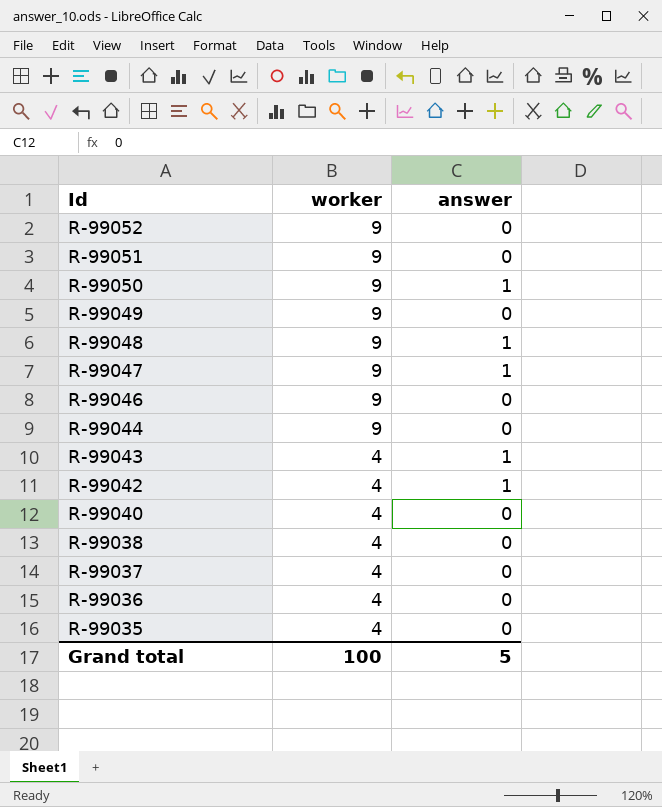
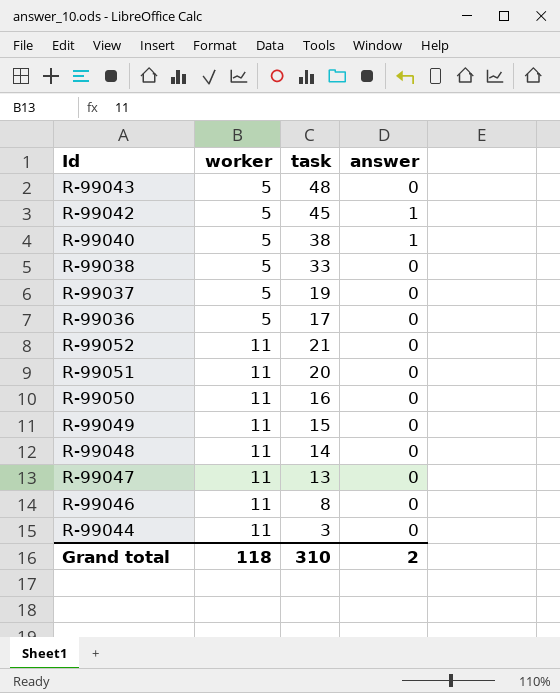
row order: Id descending -> worker ascending
column task | position: none -> 3
row R-99035: 4 | 0 -> none
R-99043 | worker: 4 -> 5
R-99043 | answer: 1 -> 0
R-99042 | worker: 4 -> 5
R-99040 | worker: 4 -> 5
R-99040 | answer: 0 -> 1
R-99038 | worker: 4 -> 5
R-99037 | worker: 4 -> 5
R-99036 | worker: 4 -> 5
R-99052 | worker: 9 -> 11
R-99051 | worker: 9 -> 11
R-99050 | worker: 9 -> 11
R-99050 | answer: 1 -> 0
R-99049 | worker: 9 -> 11
R-99048 | worker: 9 -> 11
R-99048 | answer: 1 -> 0
R-99047 | worker: 9 -> 11
R-99047 | answer: 1 -> 0
R-99046 | worker: 9 -> 11
R-99044 | worker: 9 -> 11
Grand total | worker: 100 -> 118
Grand total | answer: 5 -> 2

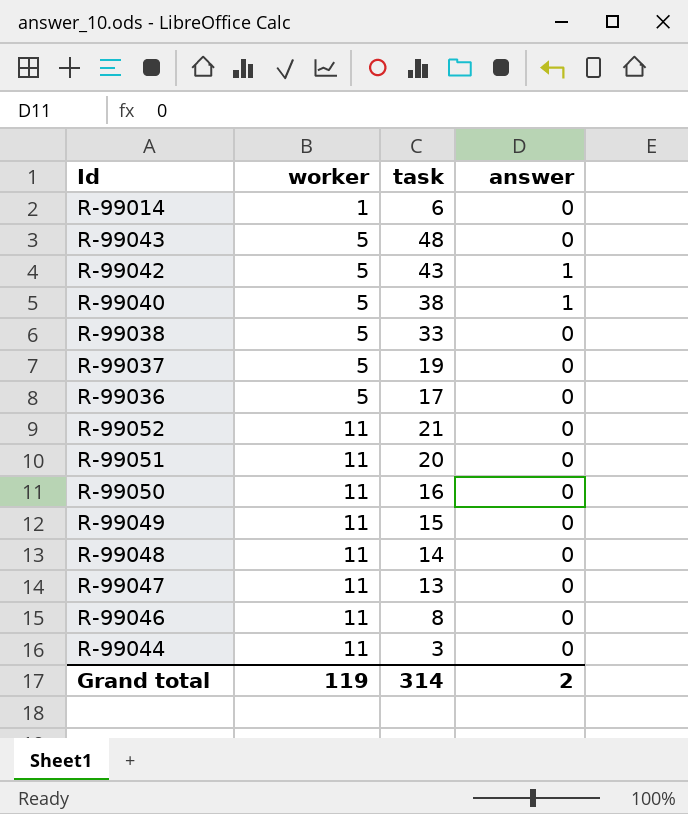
row R-99014: none -> 1 | 6 | 0
R-99042 | task: 45 -> 43
Grand total | worker: 118 -> 119
Grand total | task: 310 -> 314

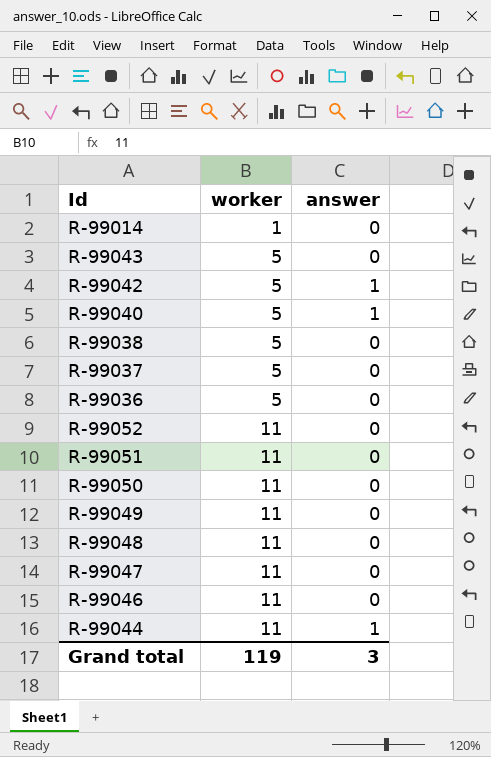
column task | position: 3 -> none
R-99044 | answer: 0 -> 1
Grand total | answer: 2 -> 3

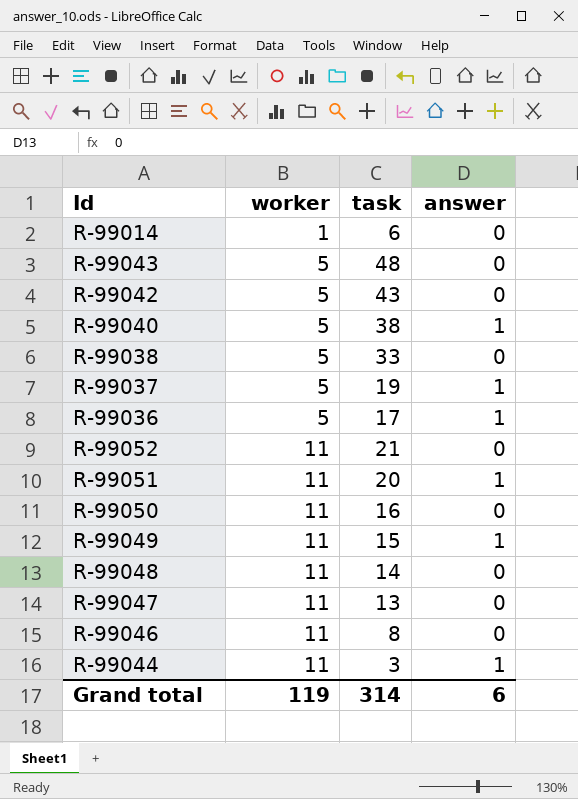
column task | position: none -> 3
R-99042 | answer: 1 -> 0
R-99037 | answer: 0 -> 1
R-99036 | answer: 0 -> 1
R-99051 | answer: 0 -> 1
R-99049 | answer: 0 -> 1
Grand total | answer: 3 -> 6

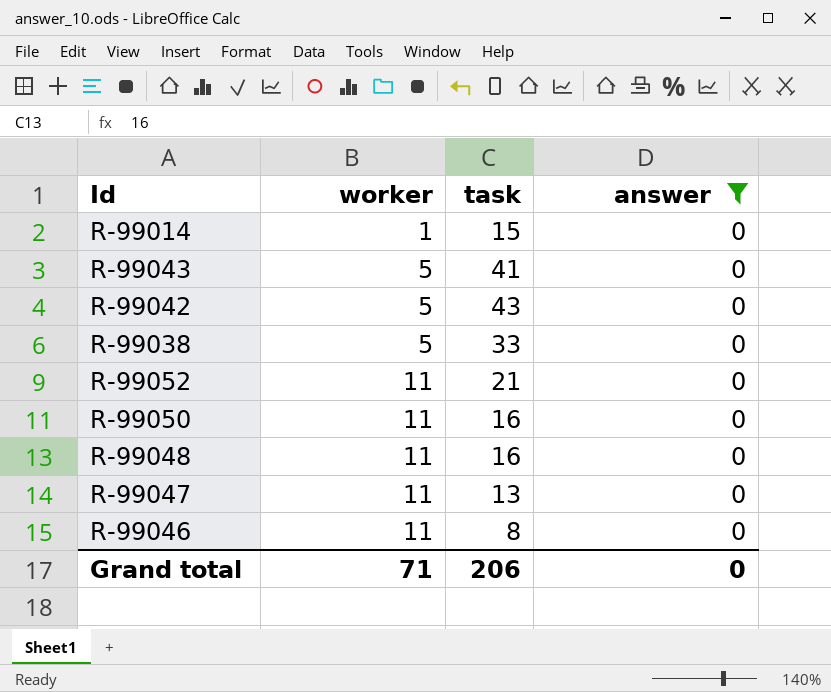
filter: none -> answer = 0
R-99014 | task: 6 -> 15
R-99043 | task: 48 -> 41
R-99048 | task: 14 -> 16
Grand total | worker: 119 -> 71
Grand total | task: 314 -> 206
Grand total | answer: 6 -> 0

